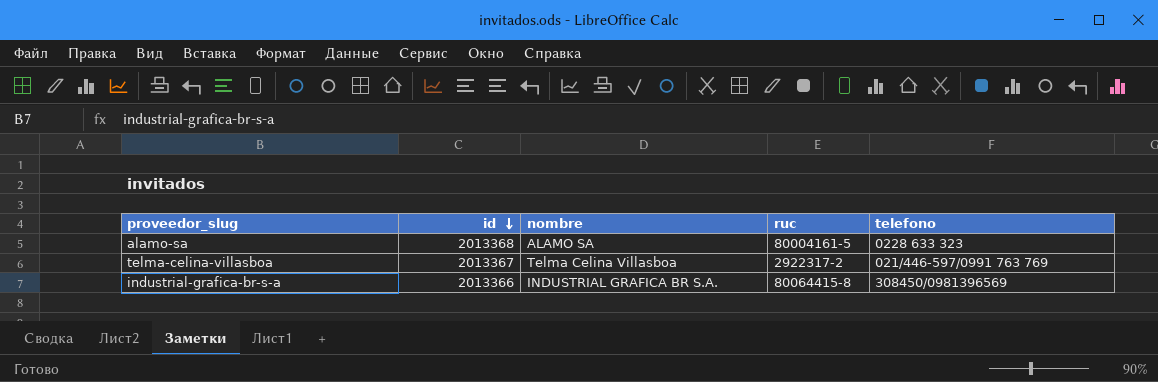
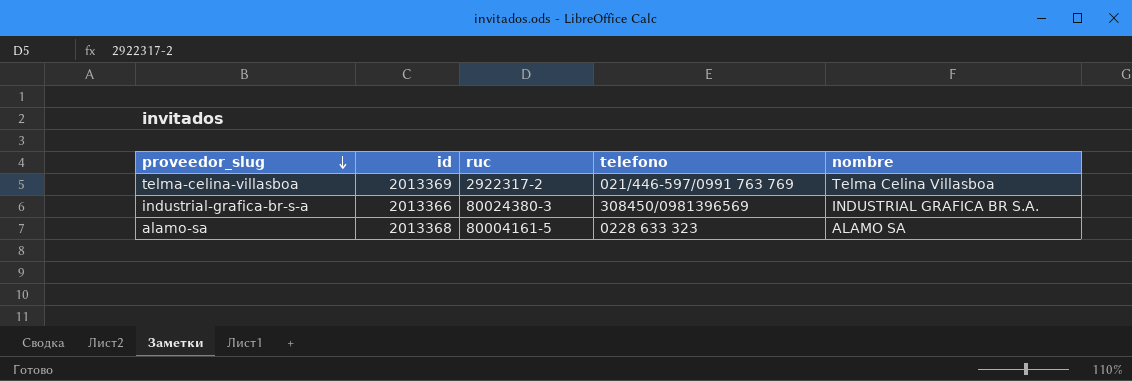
row order: id descending -> proveedor_slug descending
column nombre | position: 3 -> 5
telma-celina-villasboa | id: 2013367 -> 2013369
industrial-grafica-br-s-a | ruc: 80064415-8 -> 80024380-3

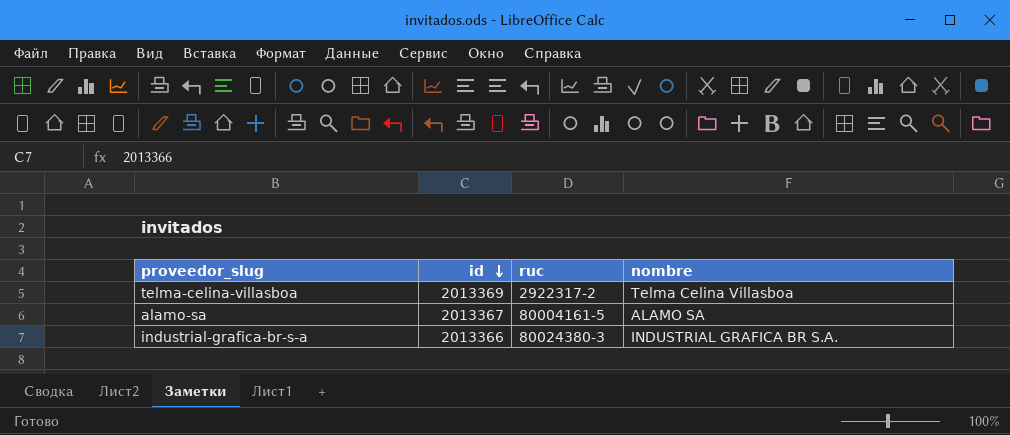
row order: proveedor_slug descending -> id descending
column telefono | position: 4 -> none
alamo-sa | id: 2013368 -> 2013367

